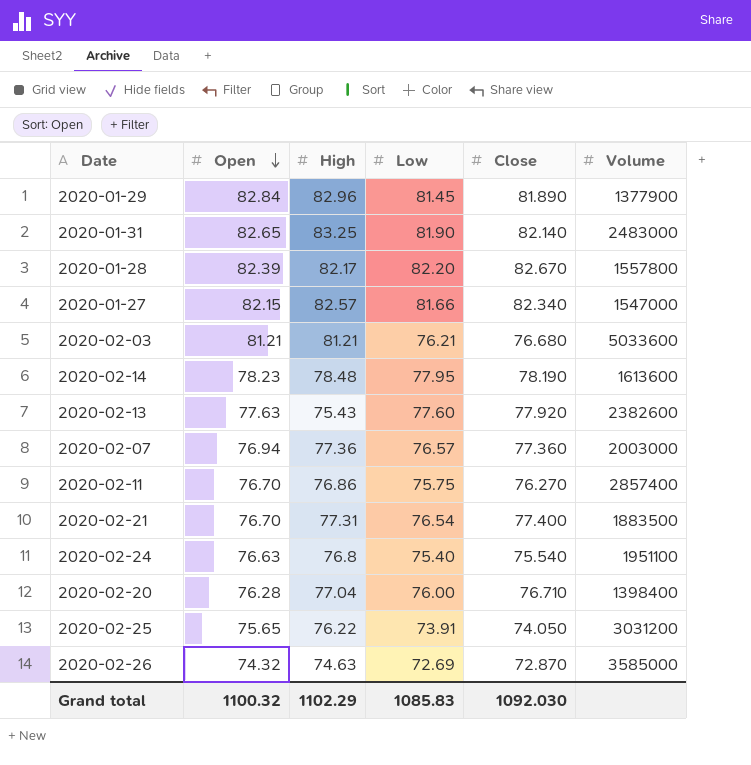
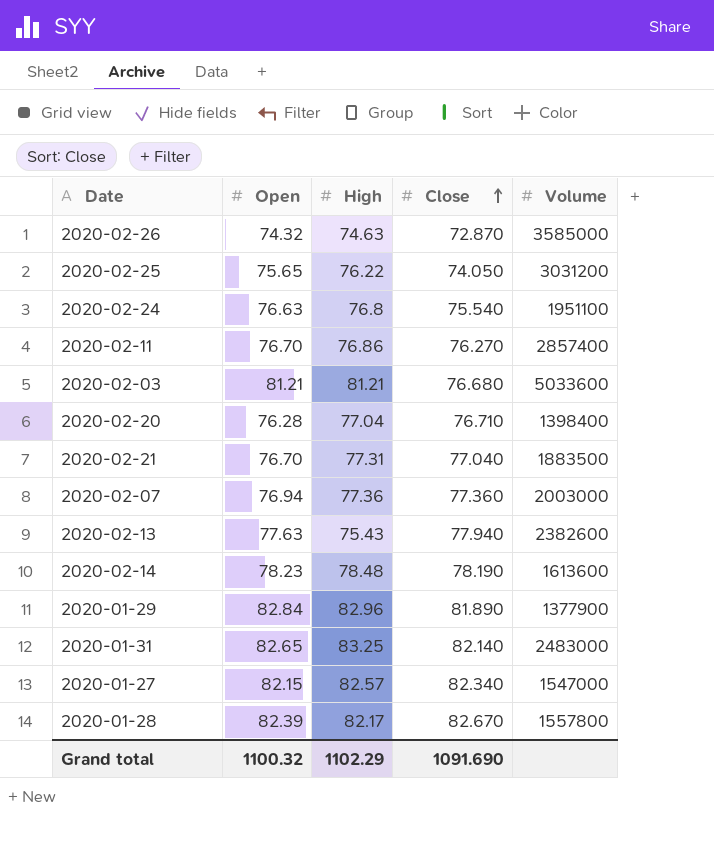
row order: Open descending -> Close ascending
column Low | position: 4 -> none
2020-02-21 | Close: 77.400 -> 77.040
2020-02-13 | Close: 77.920 -> 77.940
Grand total | Close: 1092.030 -> 1091.690

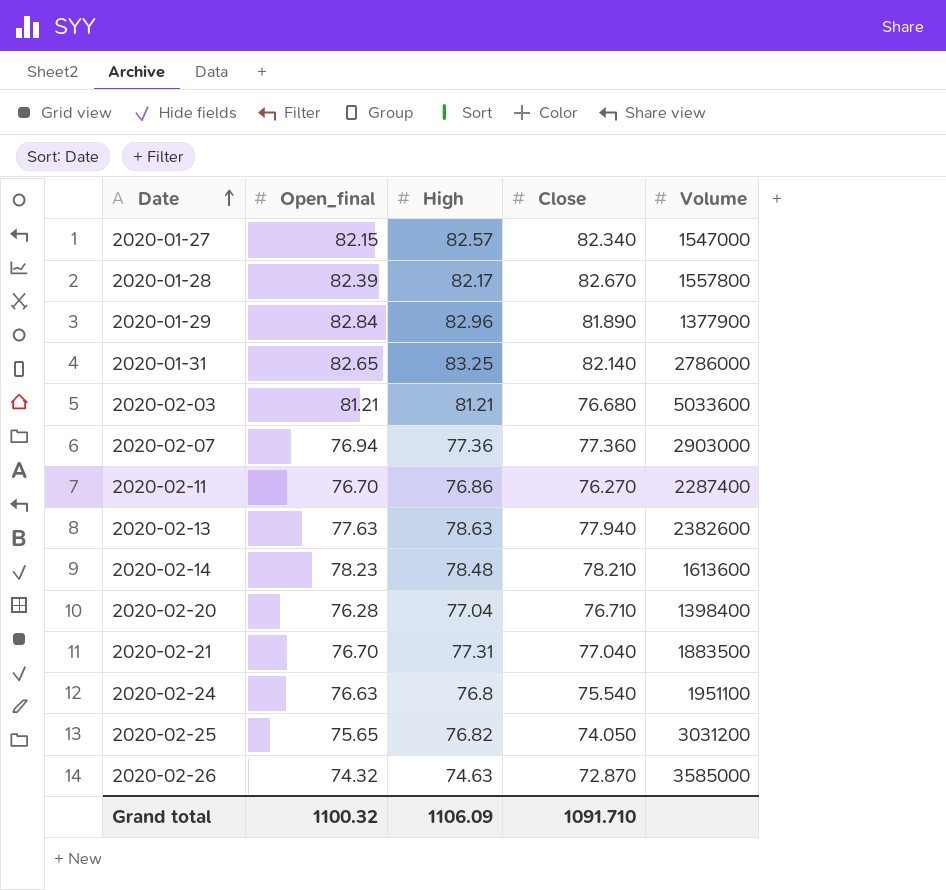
row order: Close ascending -> Date ascending
column name: Open -> Open_final
2020-01-31 | Volume: 2483000 -> 2786000
2020-02-07 | Volume: 2003000 -> 2903000
2020-02-11 | Volume: 2857400 -> 2287400
2020-02-13 | High: 75.43 -> 78.63
2020-02-14 | Close: 78.190 -> 78.210
2020-02-25 | High: 76.22 -> 76.82
Grand total | High: 1102.29 -> 1106.09
Grand total | Close: 1091.690 -> 1091.710

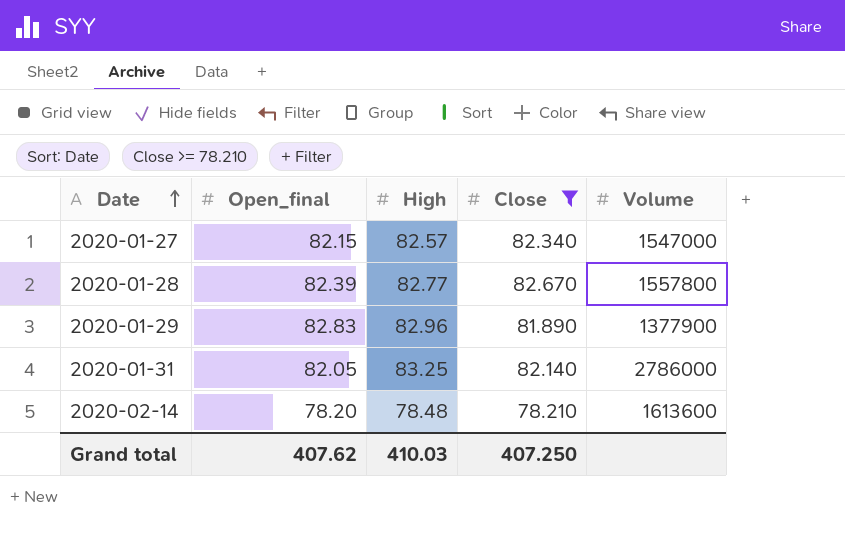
filter: none -> Close >= 78.210
2020-01-28 | High: 82.17 -> 82.77
2020-01-29 | Open_final: 82.84 -> 82.83
2020-01-31 | Open_final: 82.65 -> 82.05
2020-02-14 | Open_final: 78.23 -> 78.20
Grand total | Open_final: 1100.32 -> 407.62
Grand total | High: 1106.09 -> 410.03
Grand total | Close: 1091.710 -> 407.250

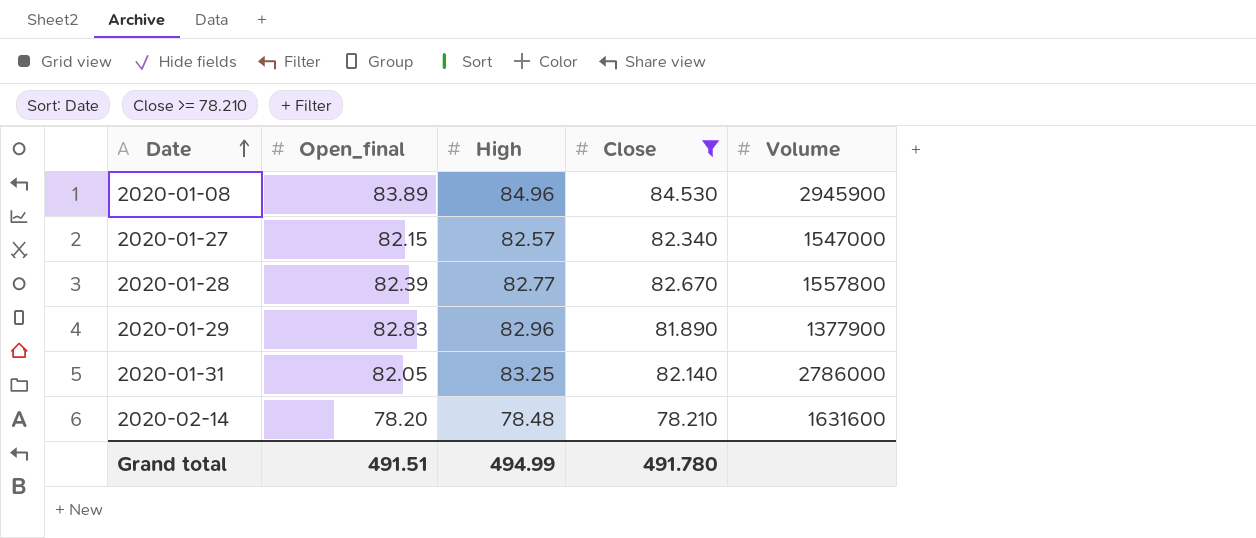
row 2020-01-08: none -> 83.89 | 84.96 | 84.530 | 2945900
2020-02-14 | Volume: 1613600 -> 1631600
Grand total | Open_final: 407.62 -> 491.51
Grand total | High: 410.03 -> 494.99
Grand total | Close: 407.250 -> 491.780

